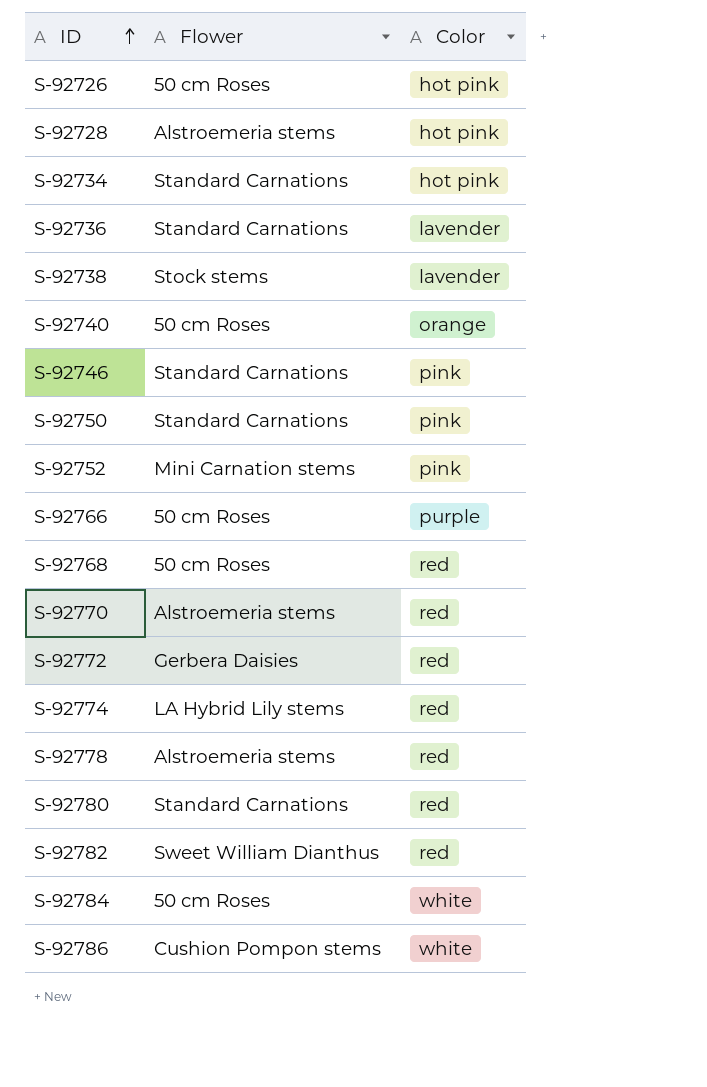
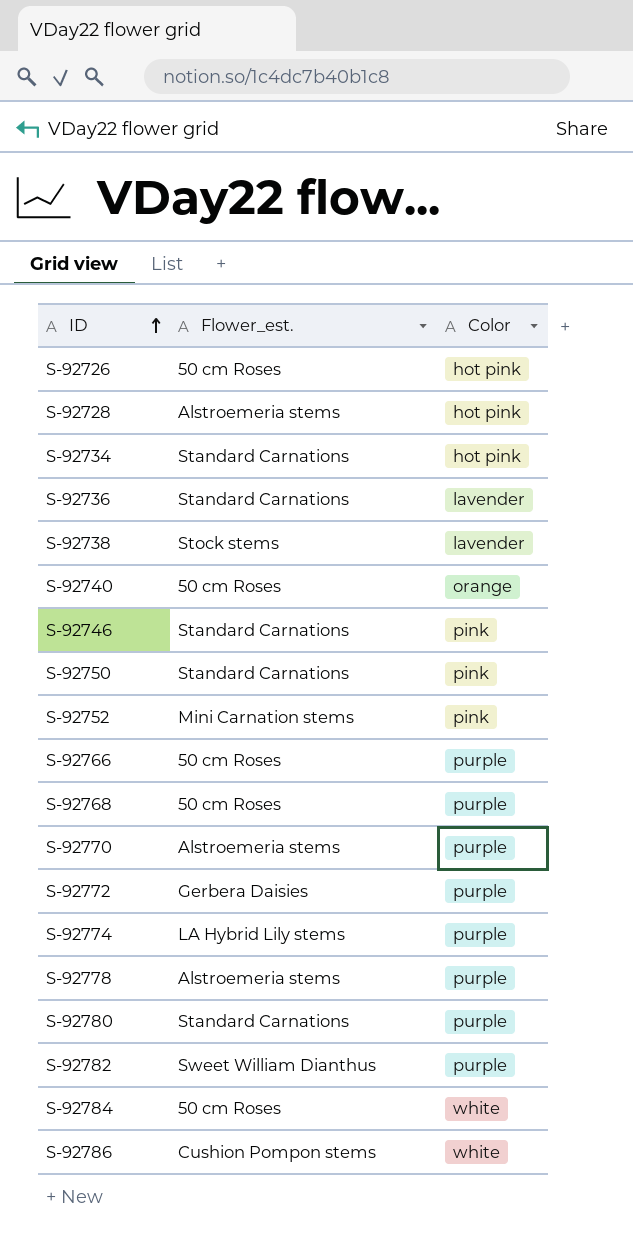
column name: Flower -> Flower_est.
S-92768 | Color: red -> purple
S-92770 | Color: red -> purple
S-92772 | Color: red -> purple
S-92774 | Color: red -> purple
S-92778 | Color: red -> purple
S-92780 | Color: red -> purple
S-92782 | Color: red -> purple

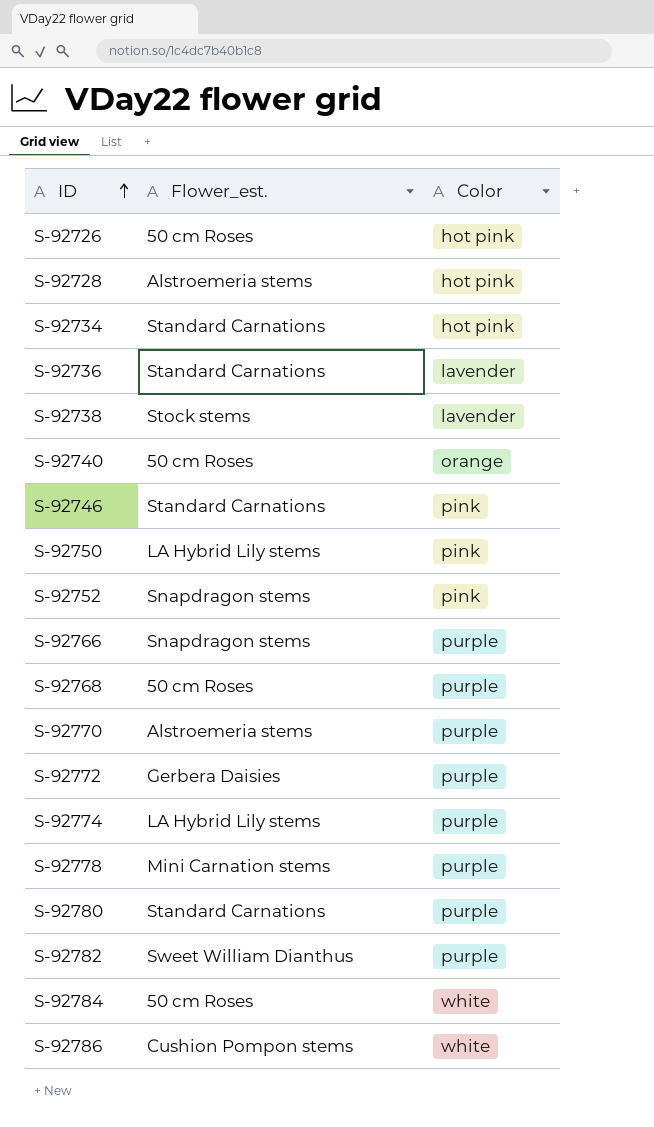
S-92750 | Flower_est.: Standard Carnations -> LA Hybrid Lily stems
S-92752 | Flower_est.: Mini Carnation stems -> Snapdragon stems
S-92766 | Flower_est.: 50 cm Roses -> Snapdragon stems
S-92778 | Flower_est.: Alstroemeria stems -> Mini Carnation stems

